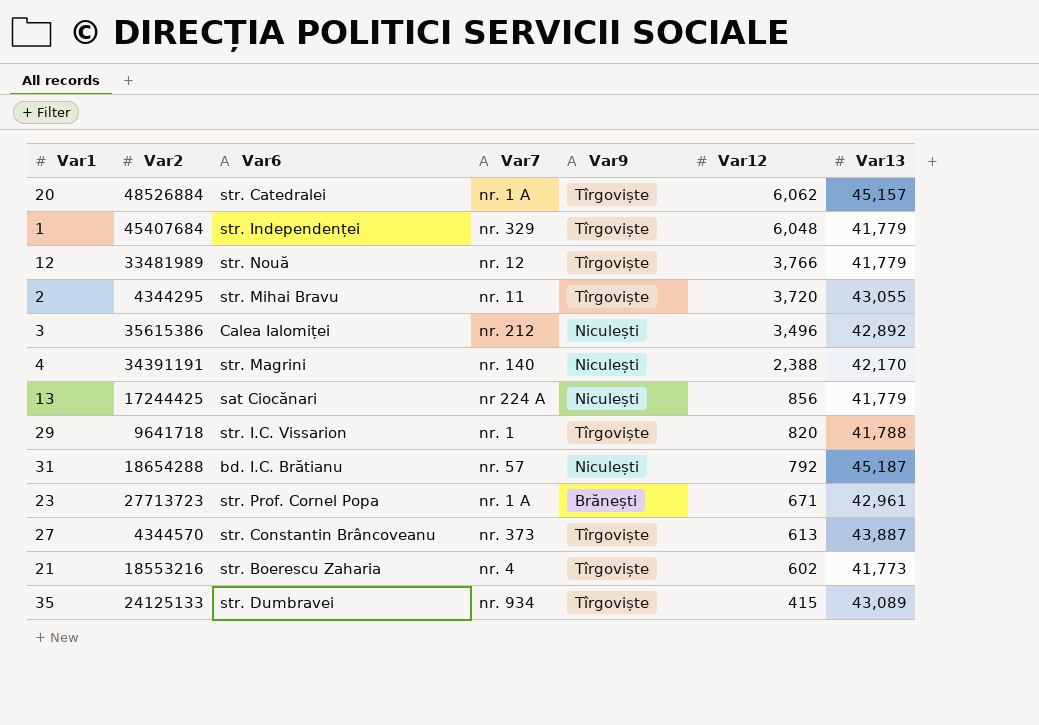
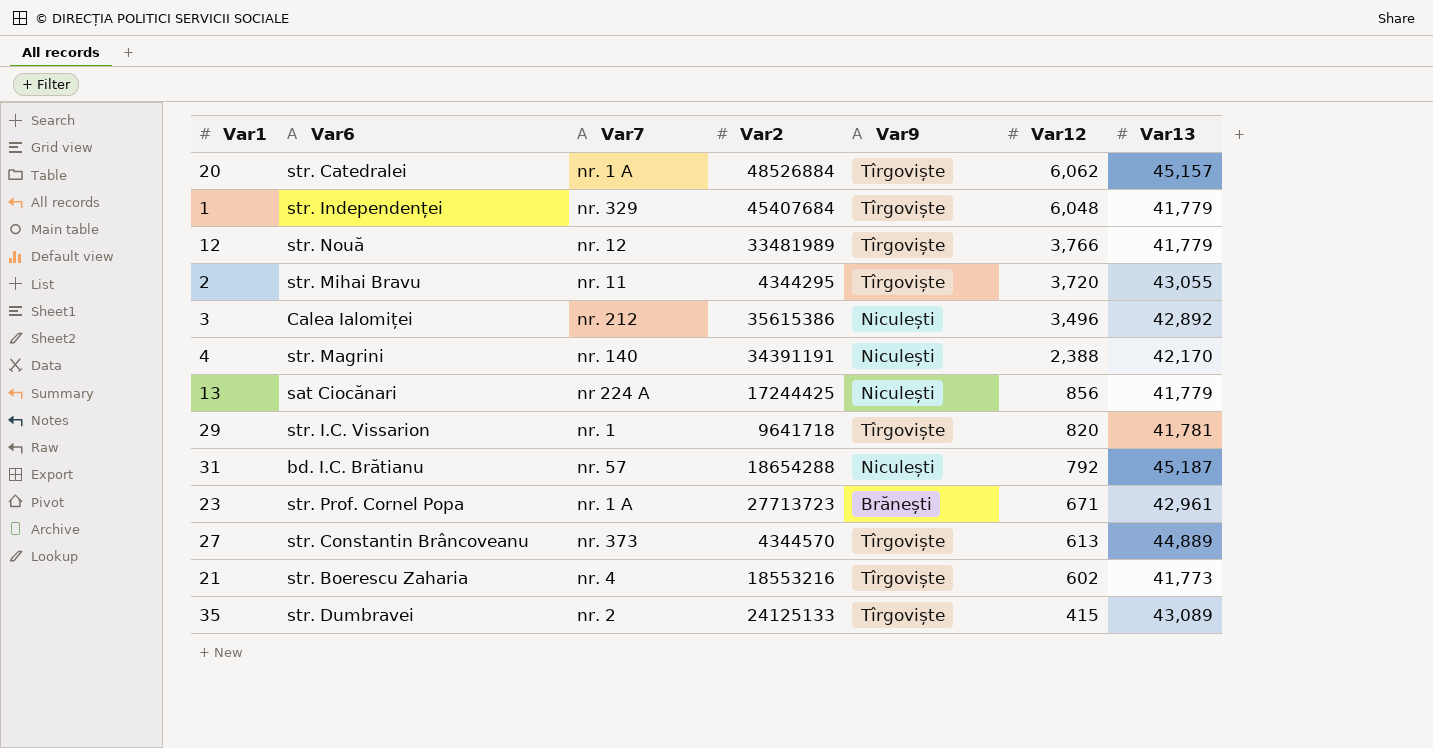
column Var2 | position: 2 -> 4
29 | Var13: 41,788 -> 41,781
27 | Var13: 43,887 -> 44,889
35 | Var7: nr. 934 -> nr. 2

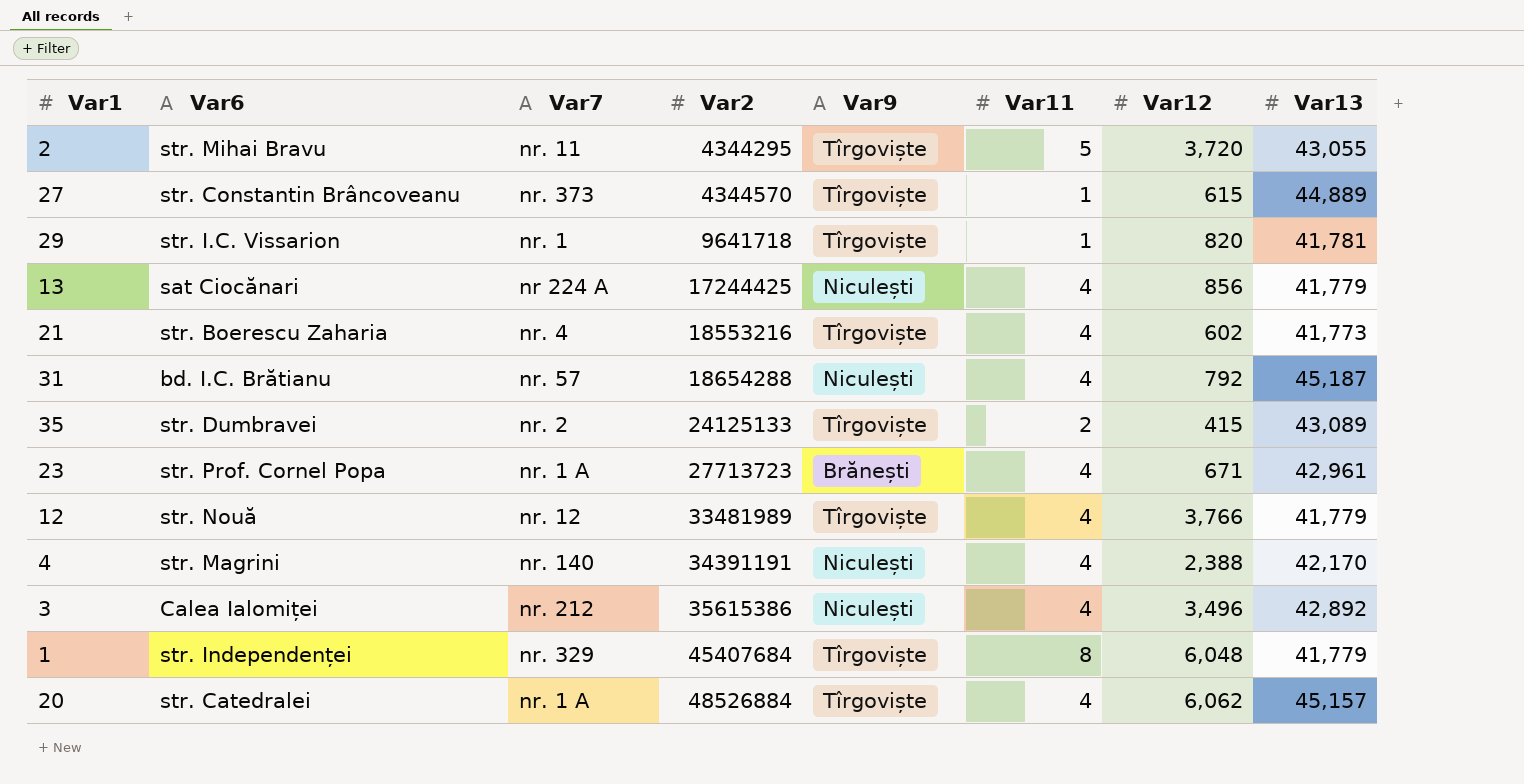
row order: Var12 descending -> Var2 ascending
column Var11 | position: none -> 6
27 | Var12: 613 -> 615

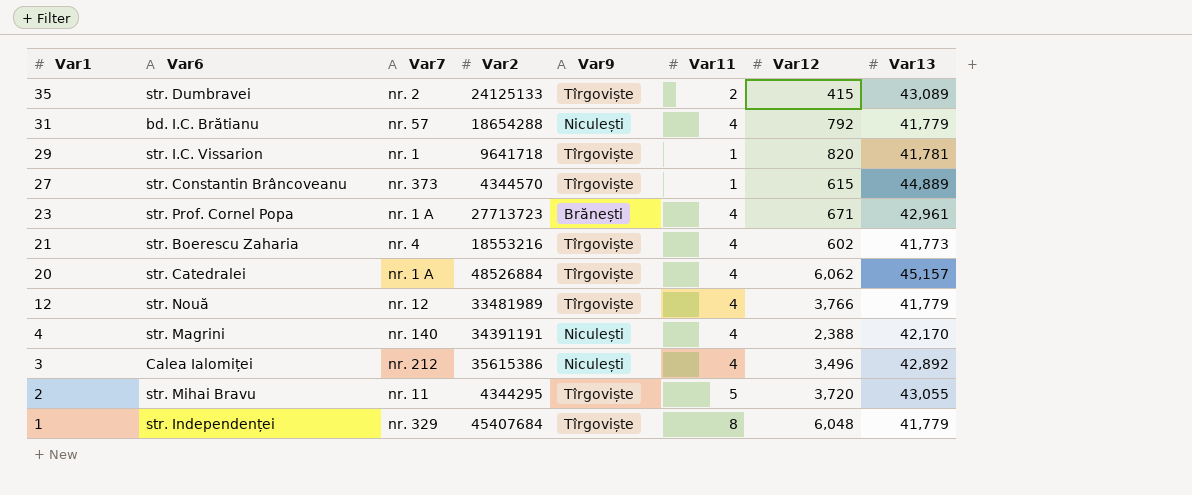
row order: Var2 ascending -> Var1 descending
row 13: sat Ciocănari | nr 224 A | 17244425 | Niculești | 4 | 856 | 41,779 -> none
31 | Var13: 45,187 -> 41,779

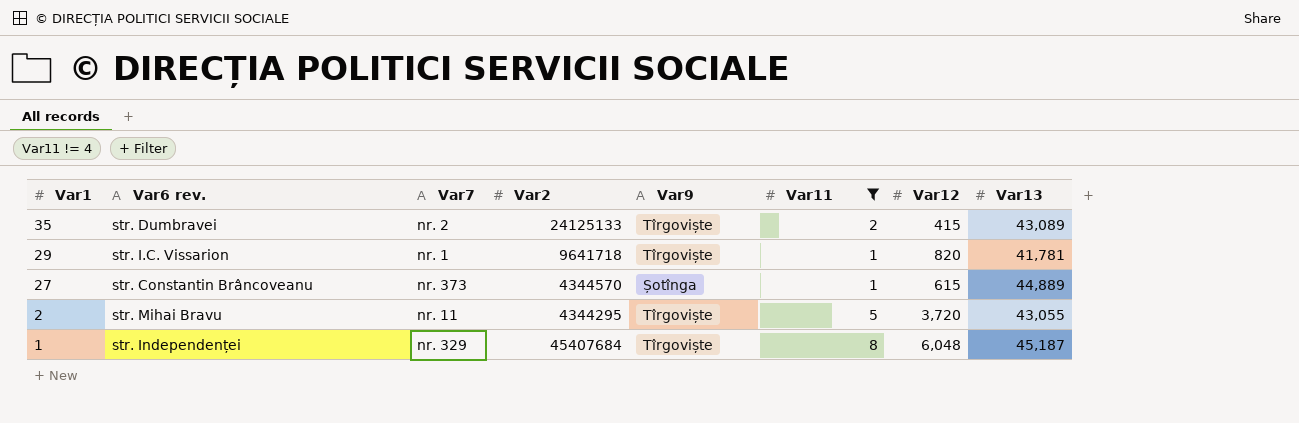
filter: none -> Var11 != 4
column name: Var6 -> Var6 rev.
27 | Var9: Tîrgoviște -> Șotînga
1 | Var13: 41,779 -> 45,187

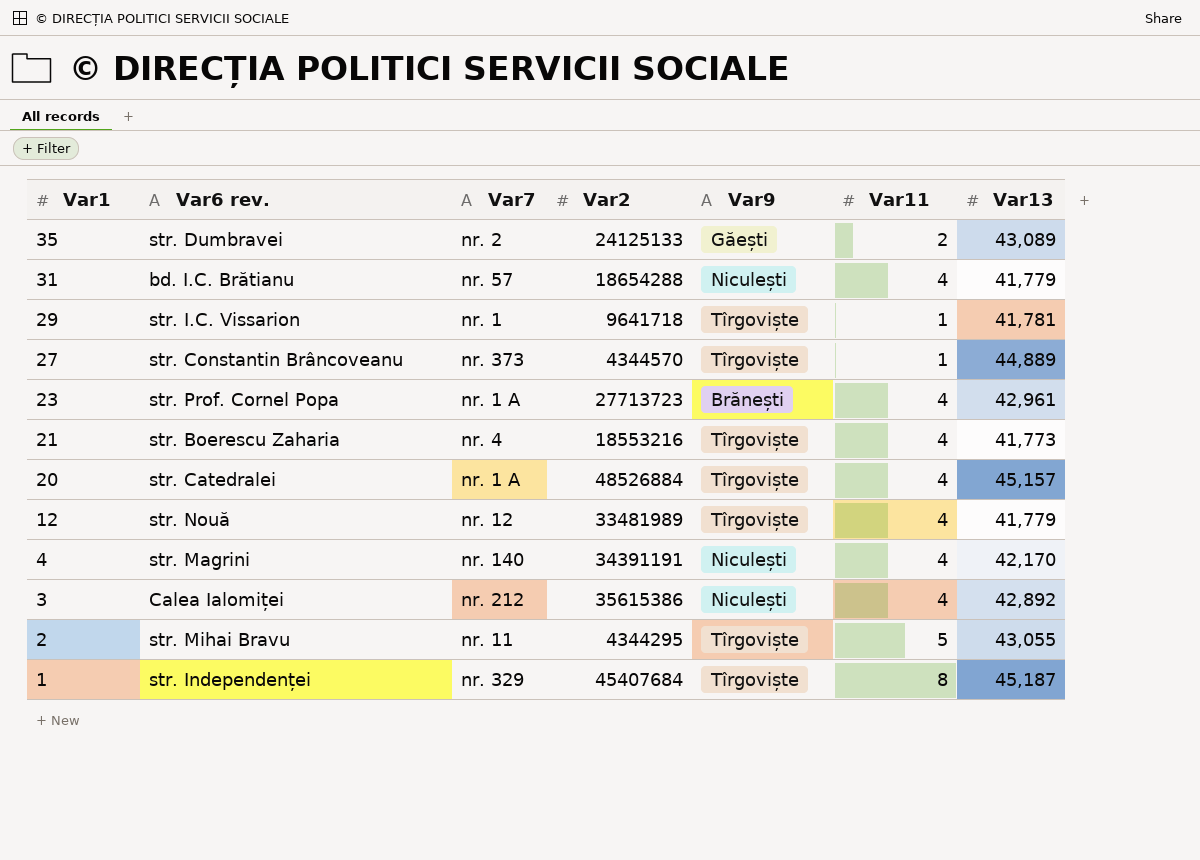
filter: Var11 != 4 -> none
column Var12 | position: 7 -> none
35 | Var9: Tîrgoviște -> Găești
27 | Var9: Șotînga -> Tîrgoviște

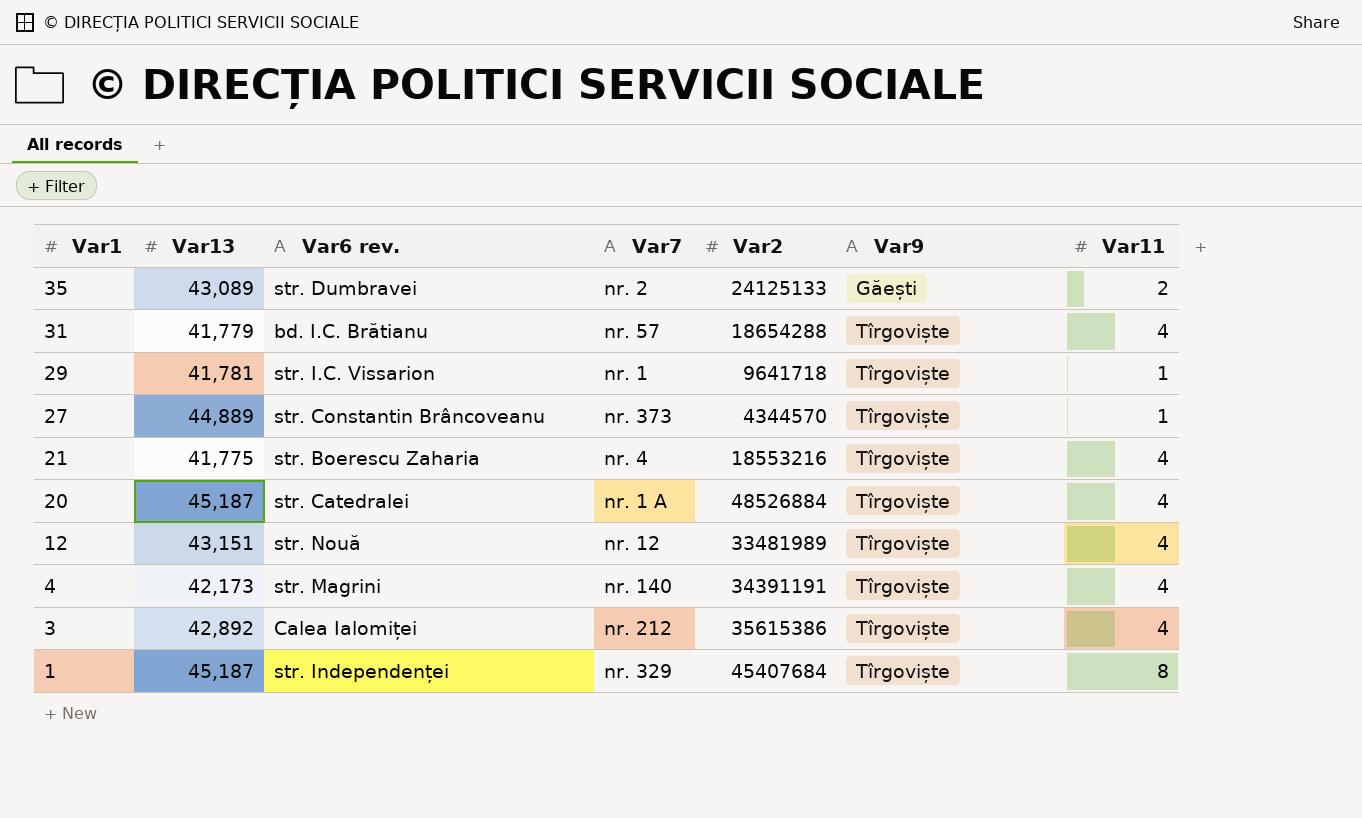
column Var13 | position: 7 -> 2
row 23: str. Prof. Cornel Popa | nr. 1 A | 27713723 | Brănești | 4 | 42,961 -> none
row 2: str. Mihai Bravu | nr. 11 | 4344295 | Tîrgoviște | 5 | 43,055 -> none
31 | Var9: Niculești -> Tîrgoviște
21 | Var13: 41,773 -> 41,775
20 | Var13: 45,157 -> 45,187
12 | Var13: 41,779 -> 43,151
4 | Var13: 42,170 -> 42,173
4 | Var9: Niculești -> Tîrgoviște
3 | Var9: Niculești -> Tîrgoviște

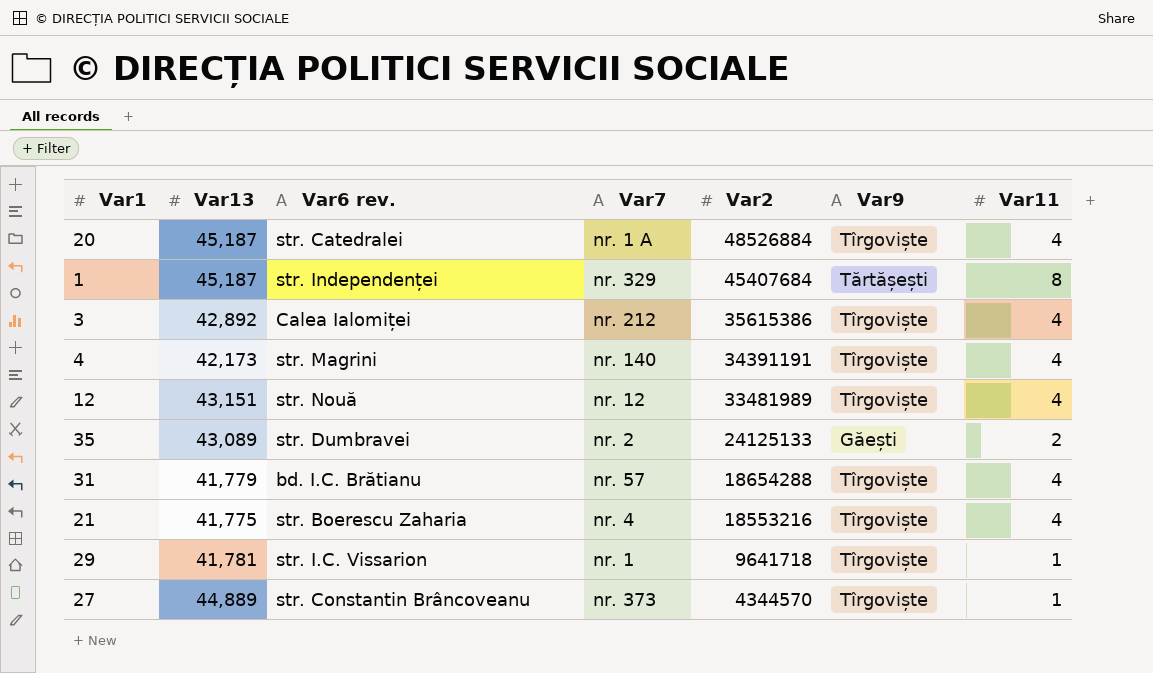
row order: Var1 descending -> Var2 descending
1 | Var9: Tîrgoviște -> Tărtășești

